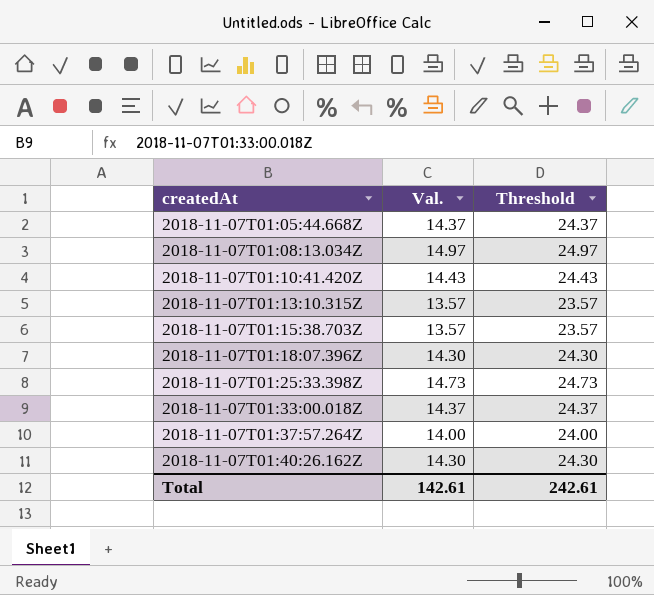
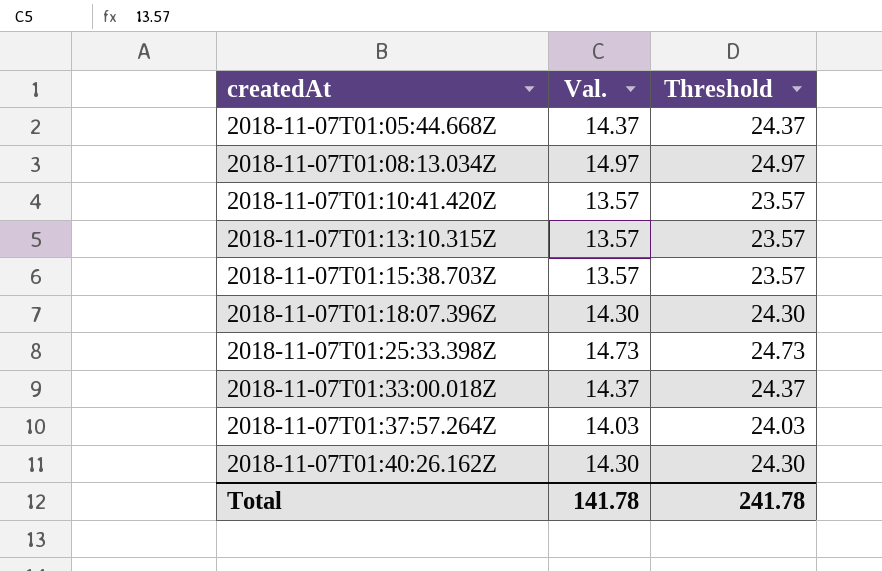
2018-11-07T01:10:41.420Z | Val.: 14.43 -> 13.57
2018-11-07T01:10:41.420Z | Threshold: 24.43 -> 23.57
2018-11-07T01:37:57.264Z | Val.: 14.00 -> 14.03
2018-11-07T01:37:57.264Z | Threshold: 24.00 -> 24.03
Total | Val.: 142.61 -> 141.78
Total | Threshold: 242.61 -> 241.78

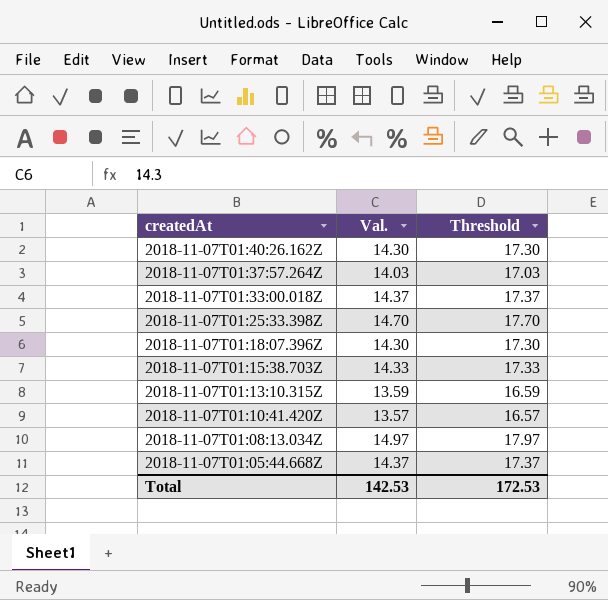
row order: createdAt ascending -> createdAt descending
column Threshold | formula: [Val.] + 10 -> [Val.] + 3
2018-11-07T01:25:33.398Z | Val.: 14.73 -> 14.70
2018-11-07T01:15:38.703Z | Val.: 13.57 -> 14.33
2018-11-07T01:13:10.315Z | Val.: 13.57 -> 13.59
Total | Val.: 141.78 -> 142.53
Total | Threshold: 241.78 -> 172.53

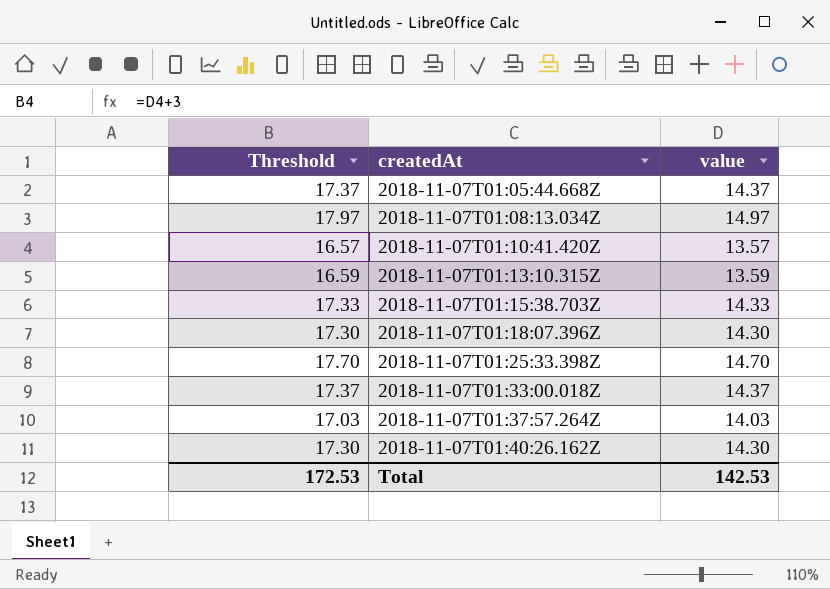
row order: createdAt descending -> createdAt ascending
column Threshold | position: 3 -> 1
column name: Val. -> value

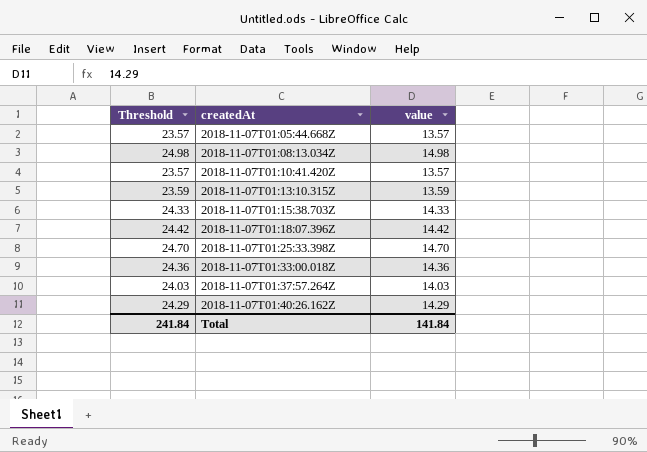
column Threshold | formula: [value] + 3 -> [value] + 10
2018-11-07T01:05:44.668Z | value: 14.37 -> 13.57
2018-11-07T01:08:13.034Z | value: 14.97 -> 14.98
2018-11-07T01:18:07.396Z | value: 14.30 -> 14.42
2018-11-07T01:33:00.018Z | value: 14.37 -> 14.36
2018-11-07T01:40:26.162Z | value: 14.30 -> 14.29
Total | Threshold: 172.53 -> 241.84
Total | value: 142.53 -> 141.84

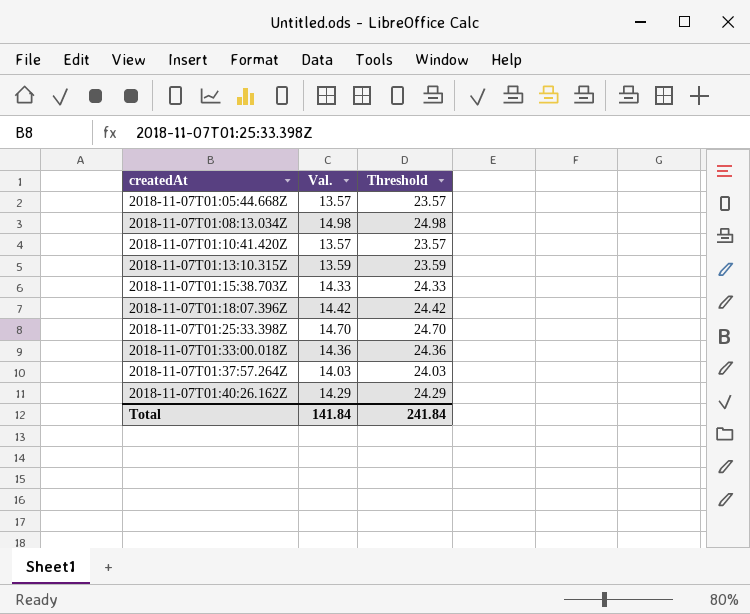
column name: value -> Val.
column Threshold | position: 1 -> 3

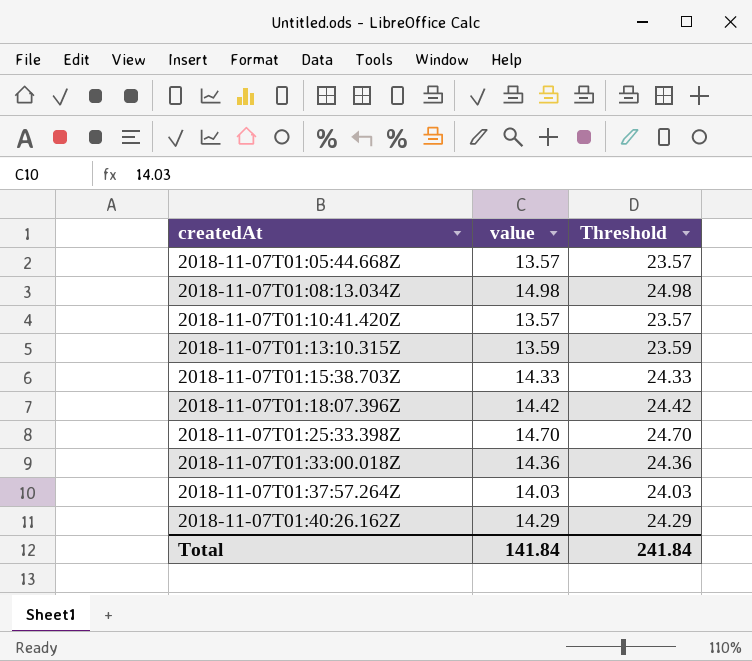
column name: Val. -> value

